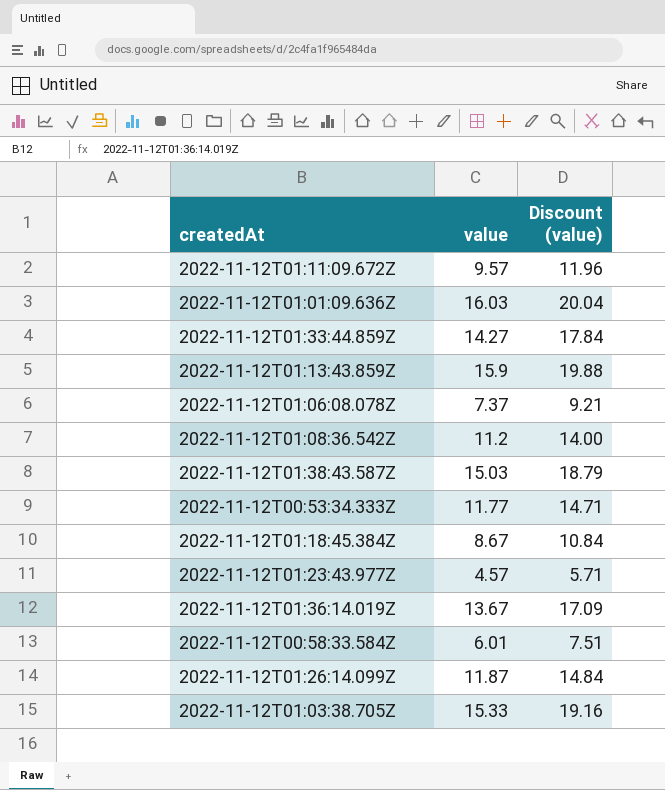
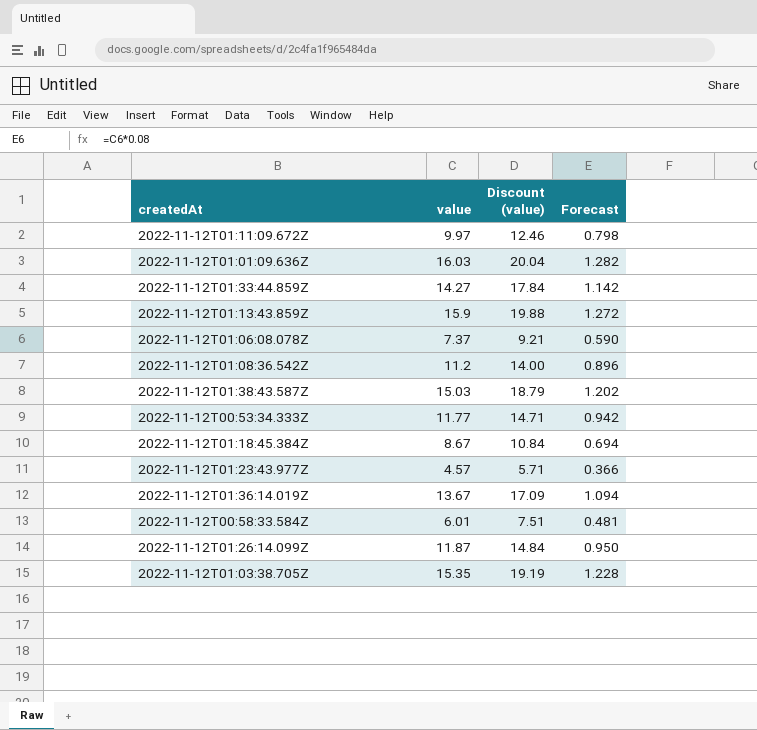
column Forecast | formula: none -> [value] * 0.08
2022-11-12T01:11:09.672Z | value: 9.57 -> 9.97
2022-11-12T01:11:09.672Z | Discount (value): 11.96 -> 12.46
2022-11-12T01:03:38.705Z | value: 15.33 -> 15.35
2022-11-12T01:03:38.705Z | Discount (value): 19.16 -> 19.19

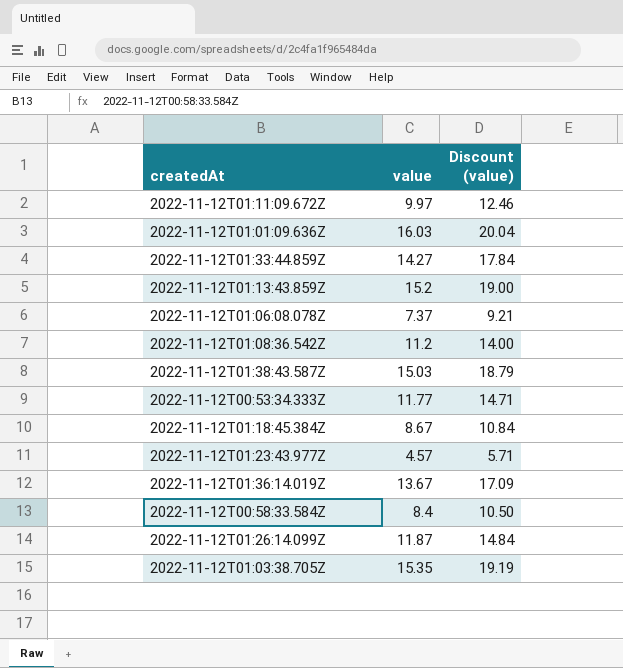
column Forecast | formula: [value] * 0.08 -> none
2022-11-12T01:13:43.859Z | value: 15.9 -> 15.2
2022-11-12T01:13:43.859Z | Discount (value): 19.88 -> 19.00
2022-11-12T00:58:33.584Z | value: 6.01 -> 8.4
2022-11-12T00:58:33.584Z | Discount (value): 7.51 -> 10.50

